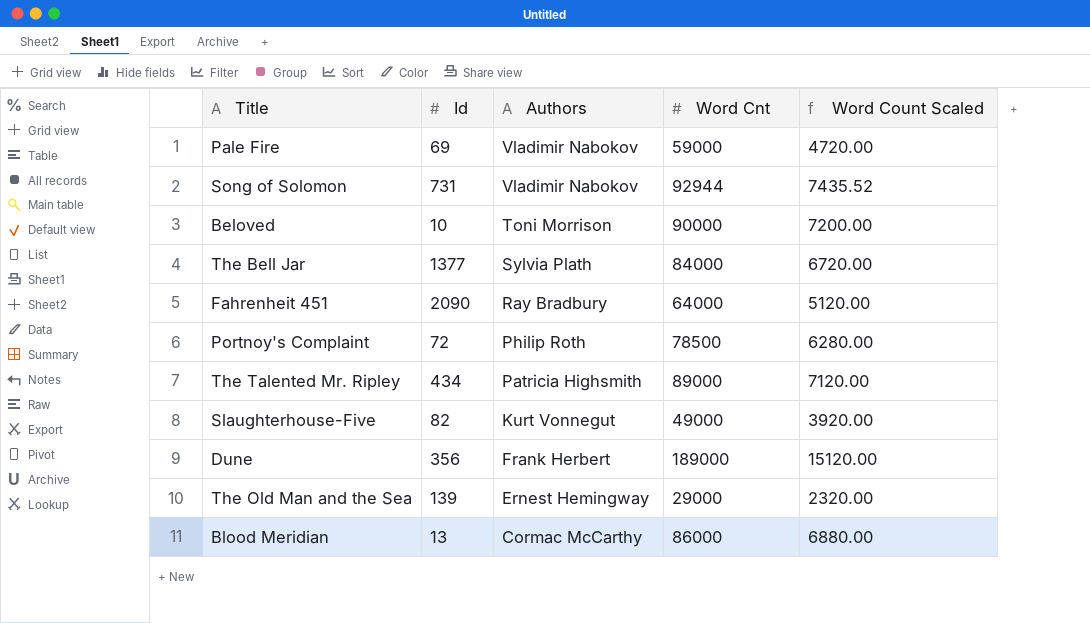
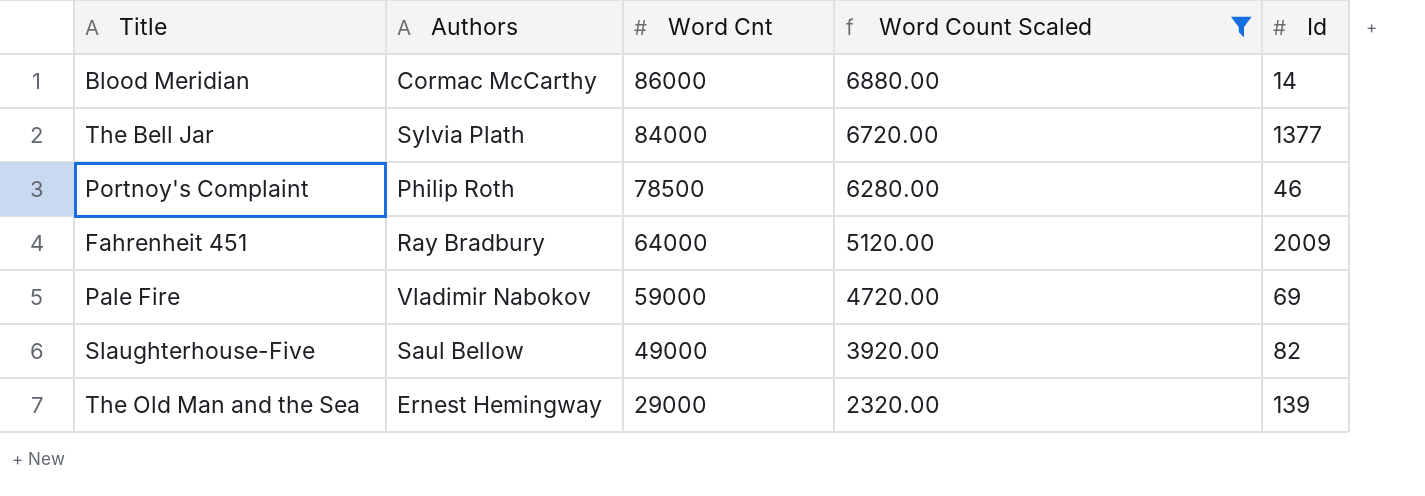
filter: none -> Word Count Scaled <= 6880.00
row order: Authors descending -> Word Cnt descending
column Id | position: 2 -> 5
Blood Meridian | Id: 13 -> 14
Portnoy's Complaint | Id: 72 -> 46
Fahrenheit 451 | Id: 2090 -> 2009
Slaughterhouse-Five | Authors: Kurt Vonnegut -> Saul Bellow

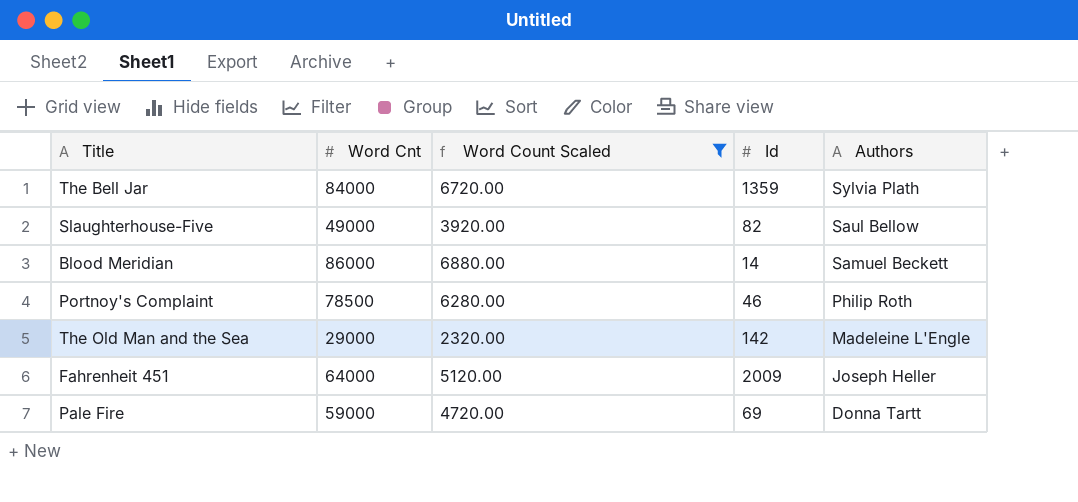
row order: Word Cnt descending -> Authors descending
column Authors | position: 2 -> 5
The Bell Jar | Id: 1377 -> 1359
Blood Meridian | Authors: Cormac McCarthy -> Samuel Beckett
The Old Man and the Sea | Id: 139 -> 142
The Old Man and the Sea | Authors: Ernest Hemingway -> Madeleine L'Engle
Fahrenheit 451 | Authors: Ray Bradbury -> Joseph Heller
Pale Fire | Authors: Vladimir Nabokov -> Donna Tartt

